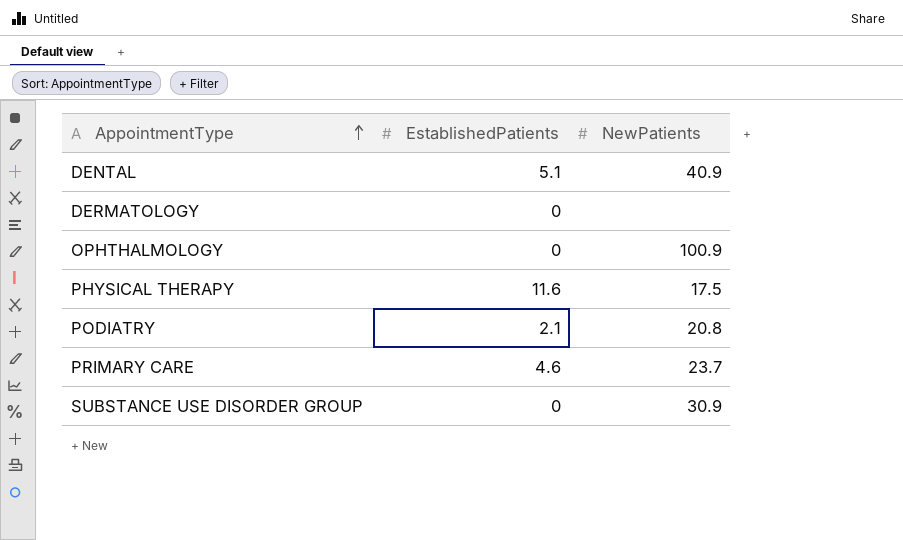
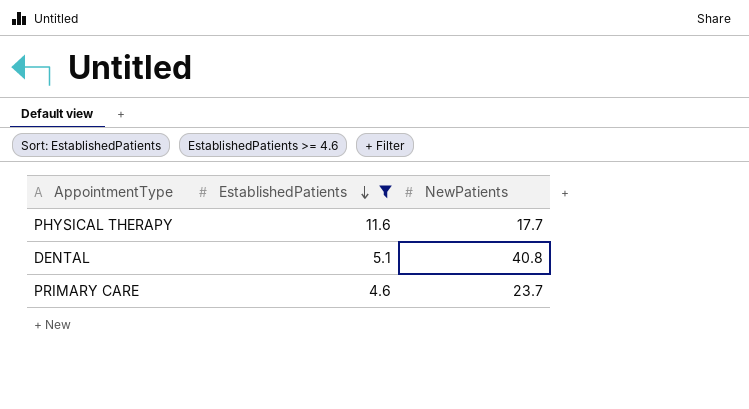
filter: none -> EstablishedPatients >= 4.6
row order: AppointmentType ascending -> EstablishedPatients descending
PHYSICAL THERAPY | NewPatients: 17.5 -> 17.7
DENTAL | NewPatients: 40.9 -> 40.8

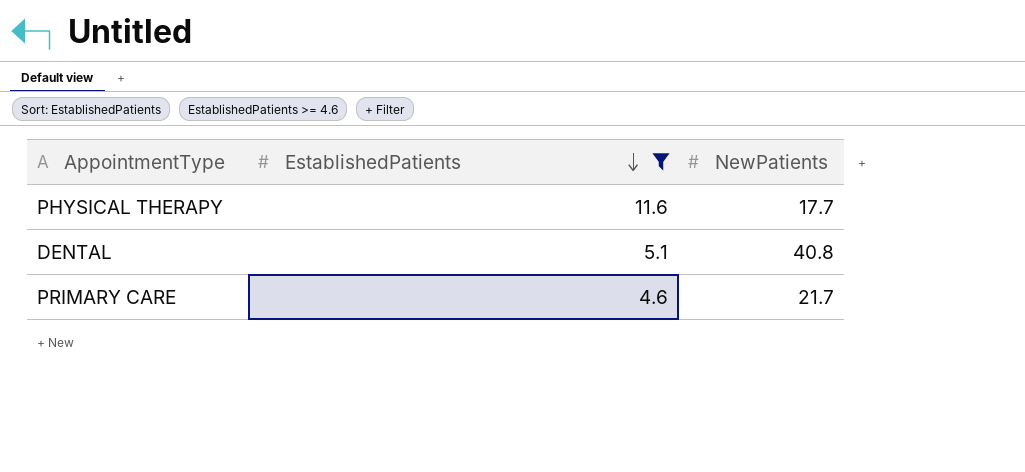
PRIMARY CARE | NewPatients: 23.7 -> 21.7

